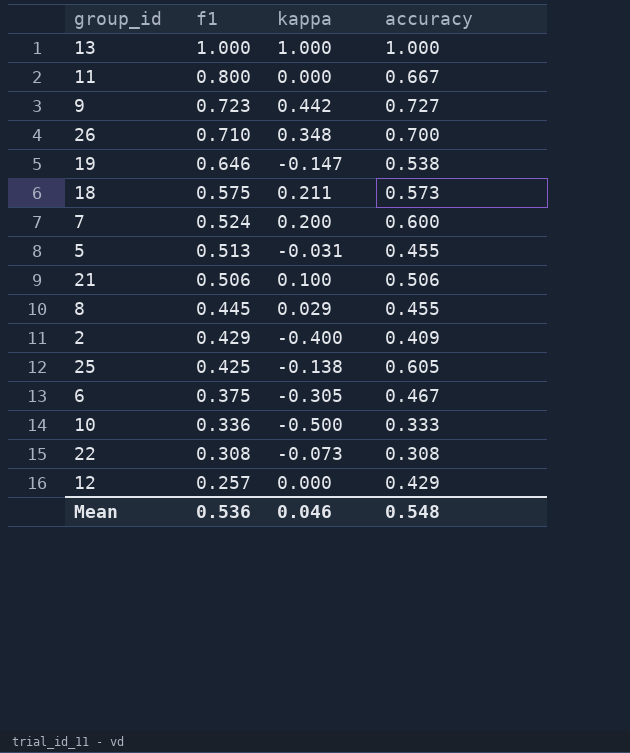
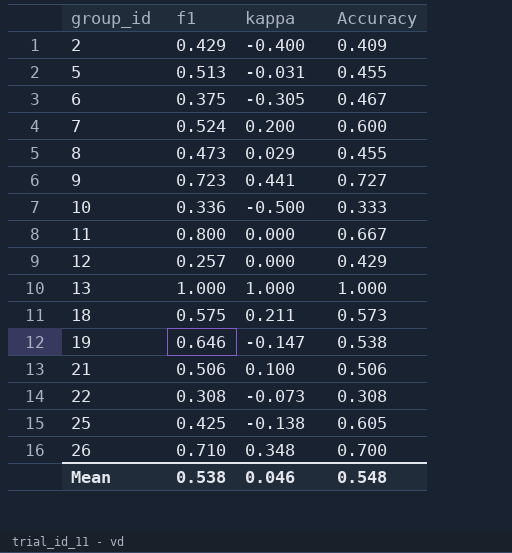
row order: f1 descending -> group_id ascending
column name: accuracy -> Accuracy
8 | f1: 0.445 -> 0.473
9 | kappa: 0.442 -> 0.441
Mean | f1: 0.536 -> 0.538

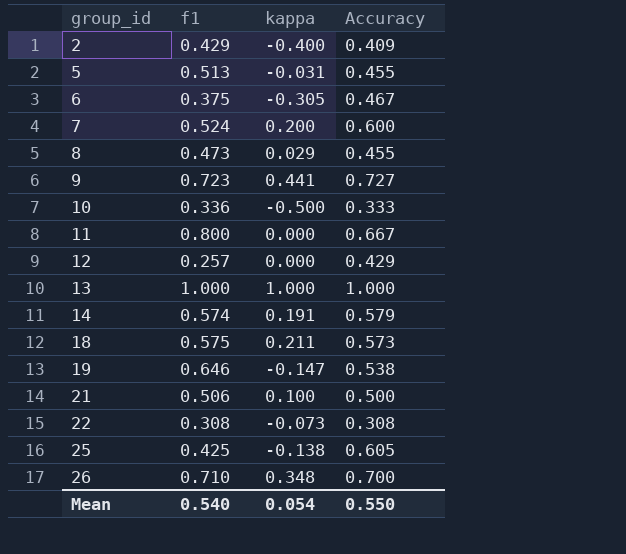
row 14: none -> 0.574 | 0.191 | 0.579
21 | Accuracy: 0.506 -> 0.500
Mean | f1: 0.538 -> 0.540
Mean | kappa: 0.046 -> 0.054
Mean | Accuracy: 0.548 -> 0.550

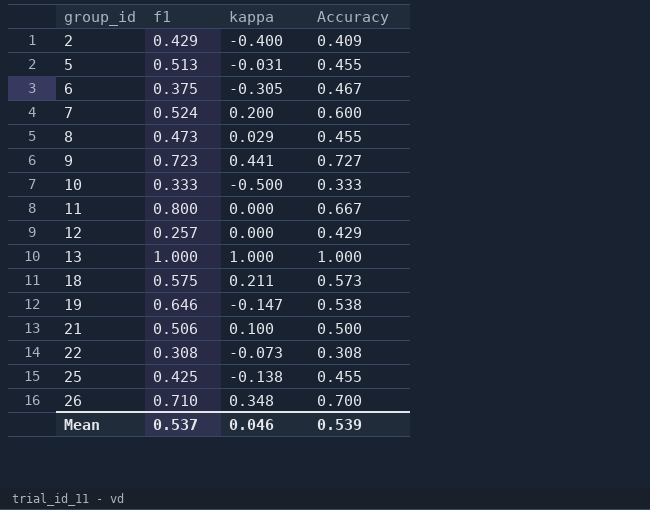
row 14: 0.574 | 0.191 | 0.579 -> none
10 | f1: 0.336 -> 0.333
25 | Accuracy: 0.605 -> 0.455
Mean | f1: 0.540 -> 0.537
Mean | kappa: 0.054 -> 0.046
Mean | Accuracy: 0.550 -> 0.539

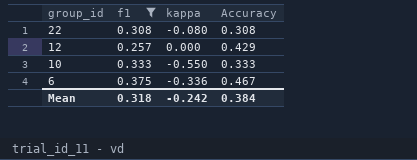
filter: none -> f1 <= 0.375
row order: group_id ascending -> group_id descending
22 | kappa: -0.073 -> -0.080
10 | kappa: -0.500 -> -0.550
6 | kappa: -0.305 -> -0.336
Mean | f1: 0.537 -> 0.318
Mean | kappa: 0.046 -> -0.242
Mean | Accuracy: 0.539 -> 0.384

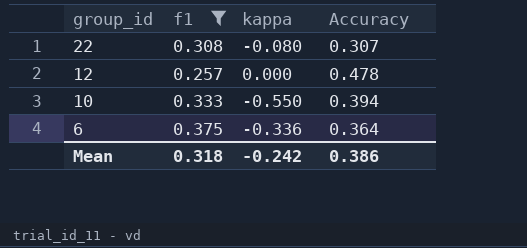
22 | Accuracy: 0.308 -> 0.307
12 | Accuracy: 0.429 -> 0.478
10 | Accuracy: 0.333 -> 0.394
6 | Accuracy: 0.467 -> 0.364
Mean | Accuracy: 0.384 -> 0.386

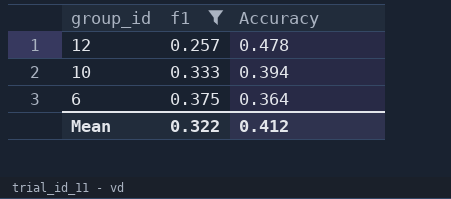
column kappa | position: 3 -> none
row 22: 0.308 | -0.080 | 0.307 -> none
Mean | f1: 0.318 -> 0.322
Mean | Accuracy: 0.386 -> 0.412

